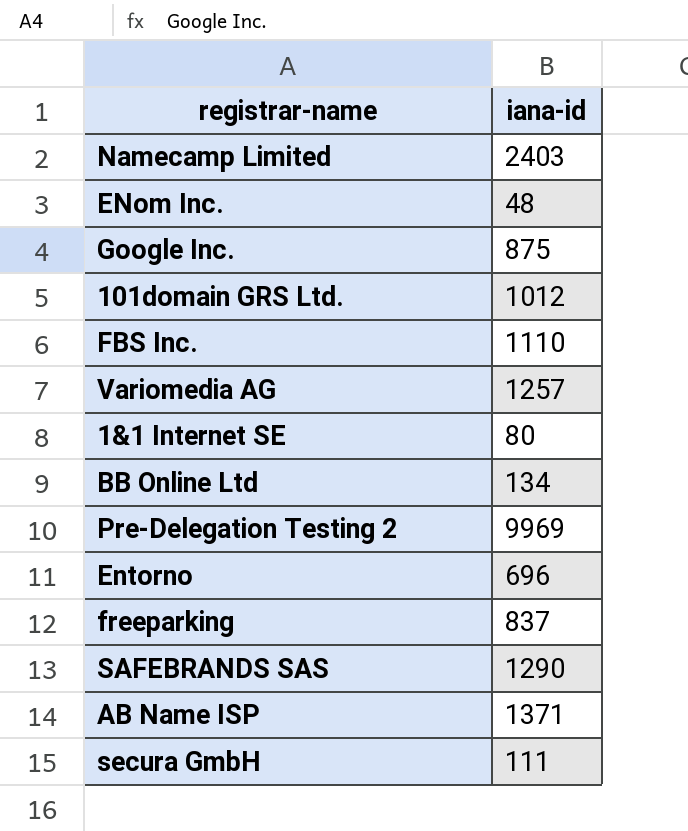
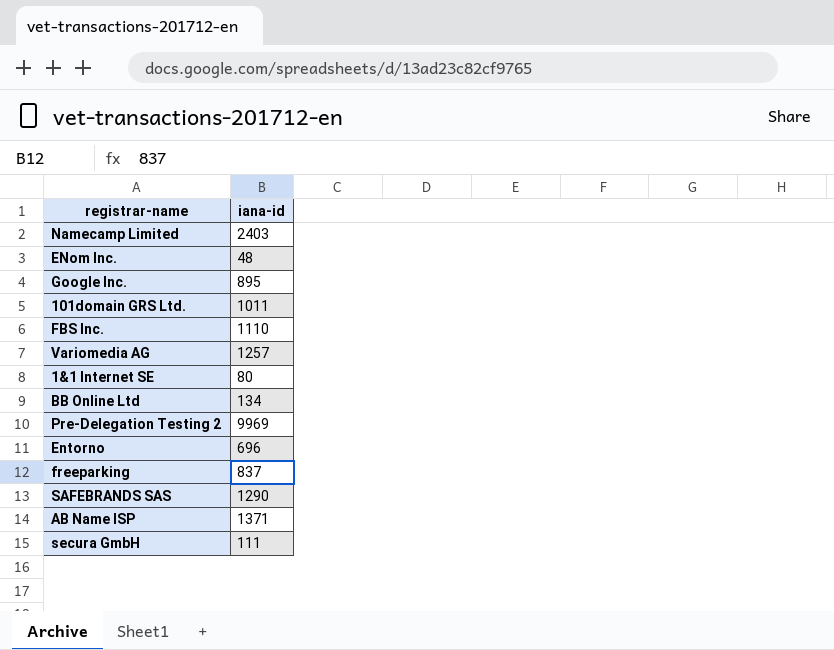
Google Inc. | iana-id: 875 -> 895
101domain GRS Ltd. | iana-id: 1012 -> 1011

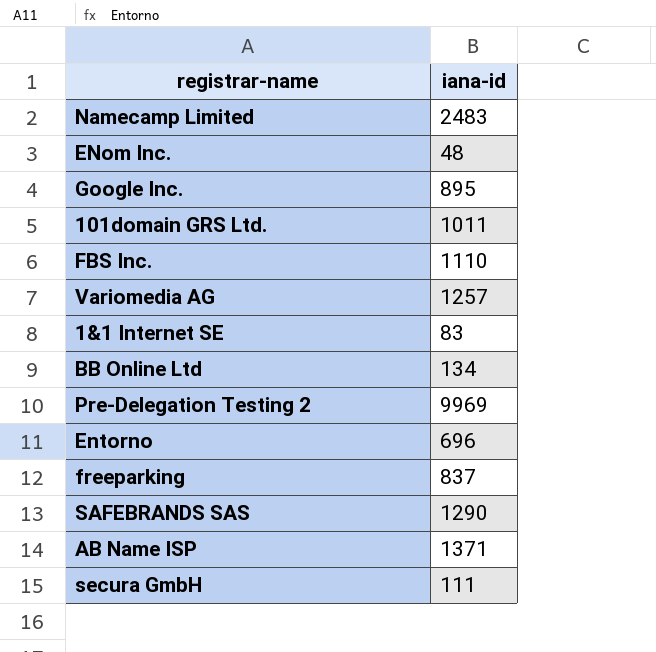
Namecamp Limited | iana-id: 2403 -> 2483
1&1 Internet SE | iana-id: 80 -> 83

